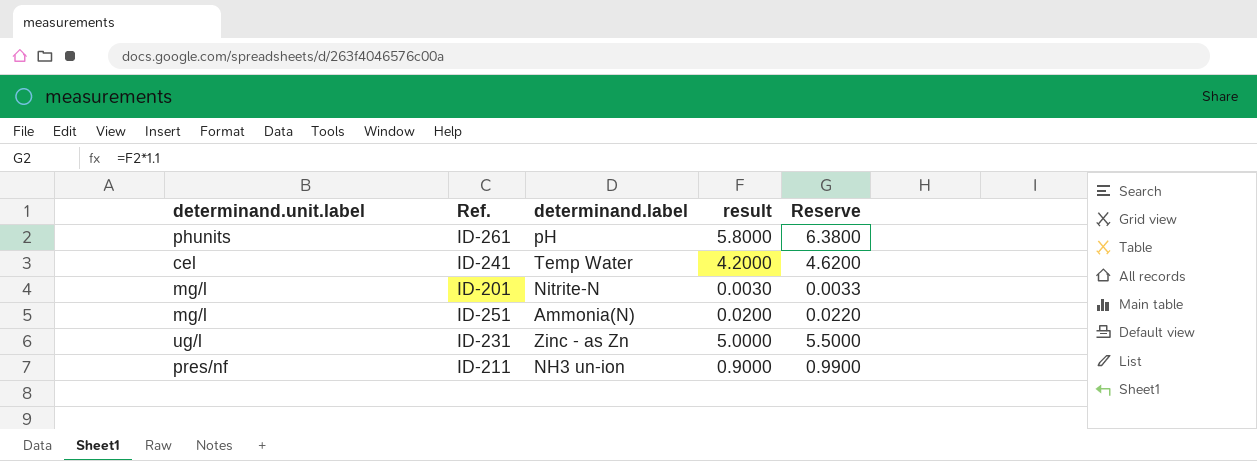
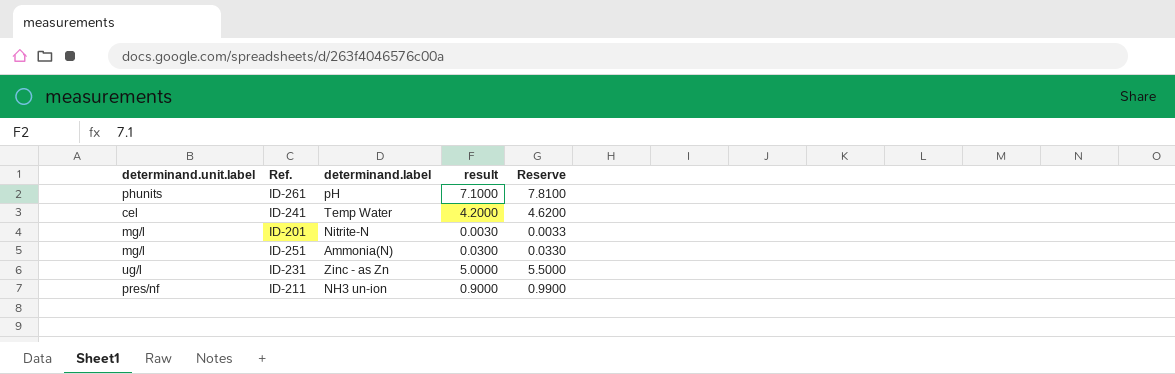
ID-261 | result: 5.8000 -> 7.1000
ID-261 | Reserve: 6.3800 -> 7.8100
ID-251 | result: 0.0200 -> 0.0300
ID-251 | Reserve: 0.0220 -> 0.0330

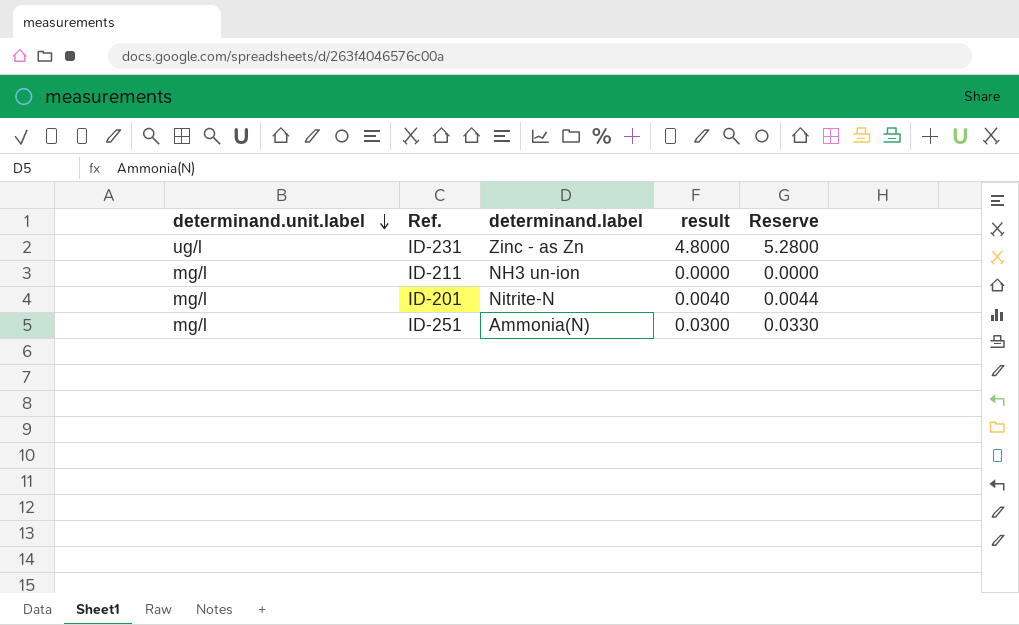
row order: none -> determinand.unit.label descending
row ID-261: phunits | pH | 7.1000 | 7.8100 -> none
row ID-241: cel | Temp Water | 4.2000 | 4.6200 -> none
ID-231 | result: 5.0000 -> 4.8000
ID-231 | Reserve: 5.5000 -> 5.2800
ID-211 | determinand.unit.label: pres/nf -> mg/l
ID-211 | result: 0.9000 -> 0.0000
ID-211 | Reserve: 0.9900 -> 0.0000
ID-201 | result: 0.0030 -> 0.0040
ID-201 | Reserve: 0.0033 -> 0.0044

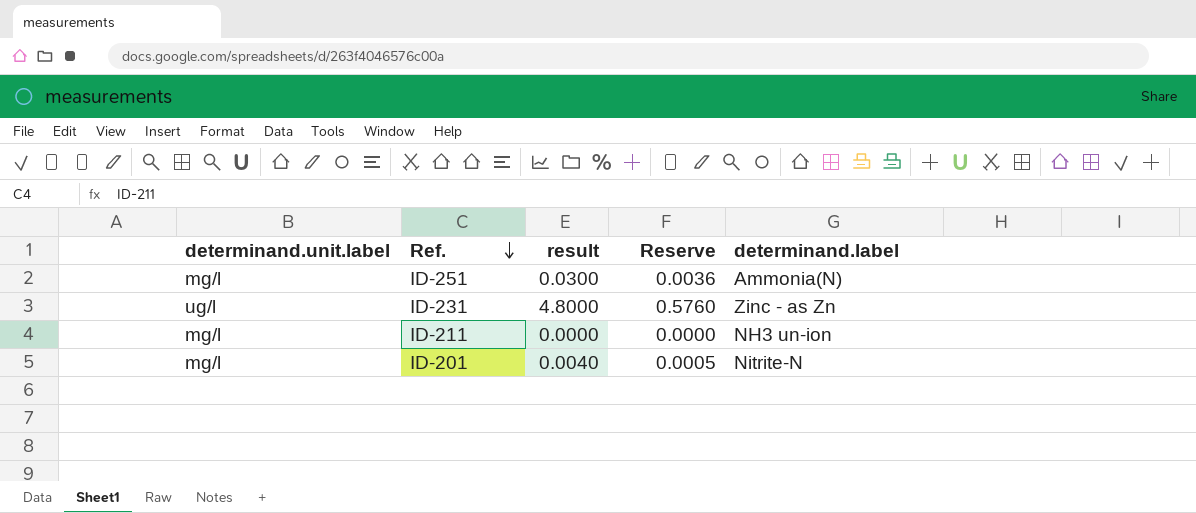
row order: determinand.unit.label descending -> Ref. descending
column Reserve | formula: [result] * 1.1 -> [result] * 0.12
column determinand.label | position: 3 -> 5

